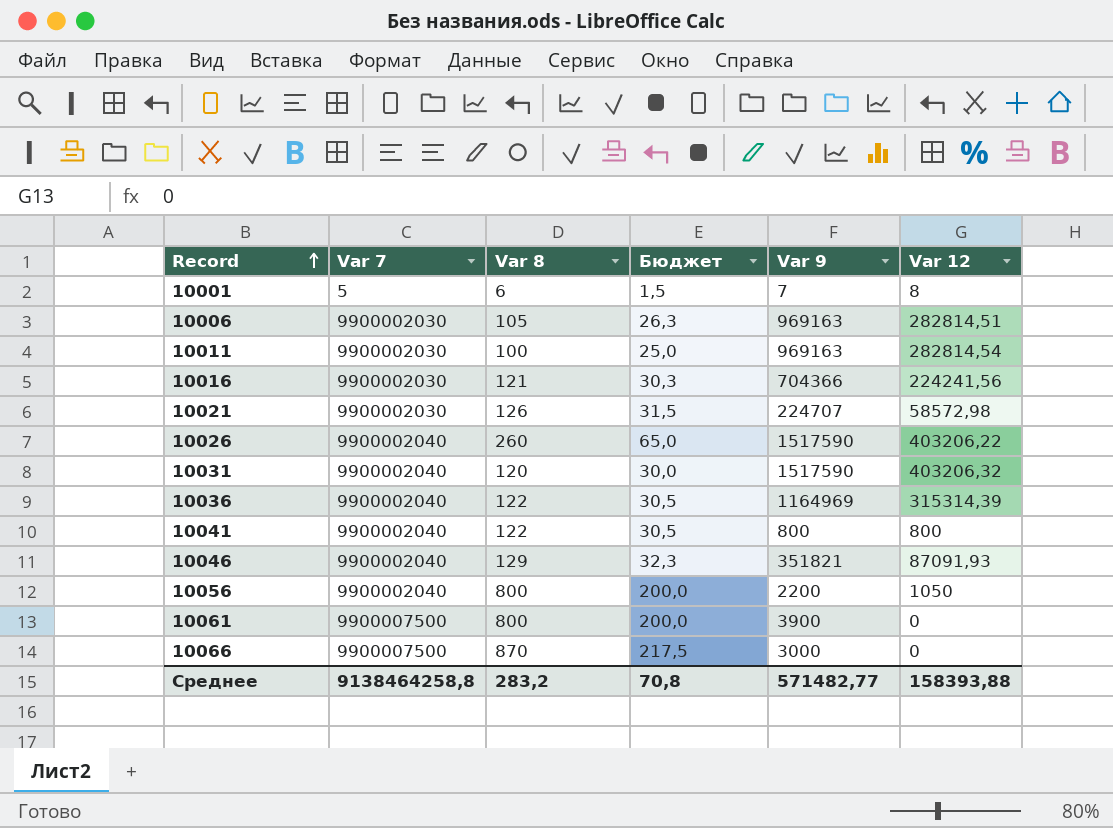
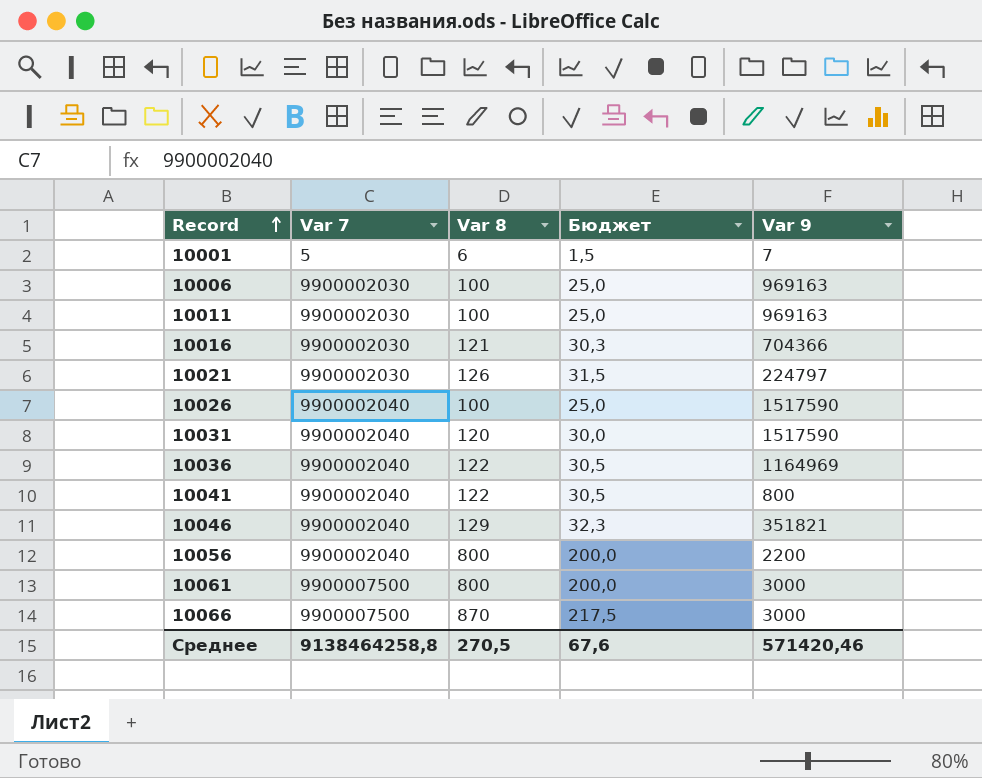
column Var 12 | position: 6 -> none
10006 | Var 8: 105 -> 100
10006 | Бюджет: 26,3 -> 25,0
10021 | Var 9: 224707 -> 224797
10026 | Var 8: 260 -> 100
10026 | Бюджет: 65,0 -> 25,0
10061 | Var 9: 3900 -> 3000
Среднее | Var 8: 283,2 -> 270,5
Среднее | Бюджет: 70,8 -> 67,6
Среднее | Var 9: 571482,77 -> 571420,46

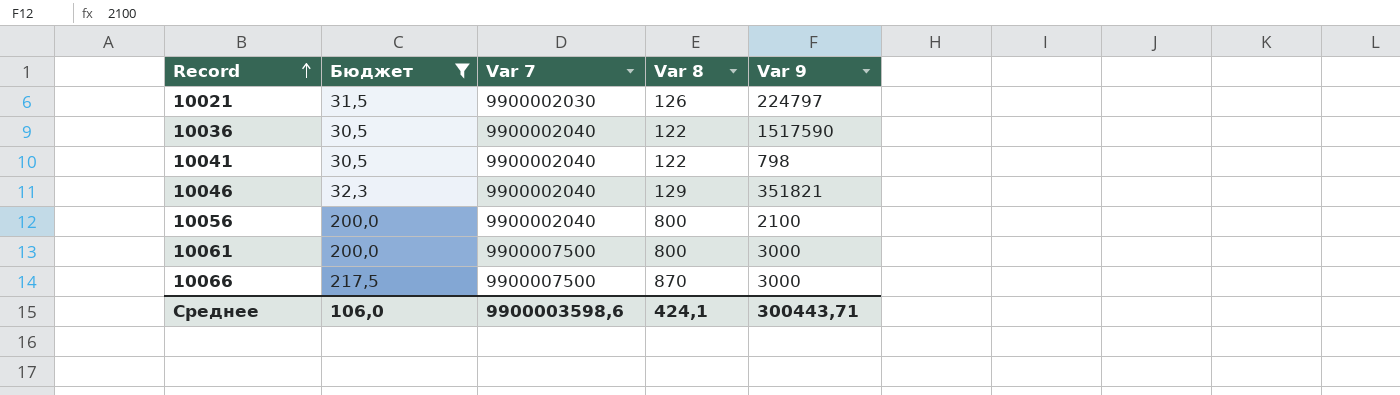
filter: none -> Бюджет >= 30,5
column Бюджет | position: 4 -> 2
10036 | Var 9: 1164969 -> 1517590
10041 | Var 9: 800 -> 798
10056 | Var 9: 2200 -> 2100
Среднее | Бюджет: 67,6 -> 106,0
Среднее | Var 7: 9138464258,8 -> 9900003598,6
Среднее | Var 8: 270,5 -> 424,1
Среднее | Var 9: 571420,46 -> 300443,71

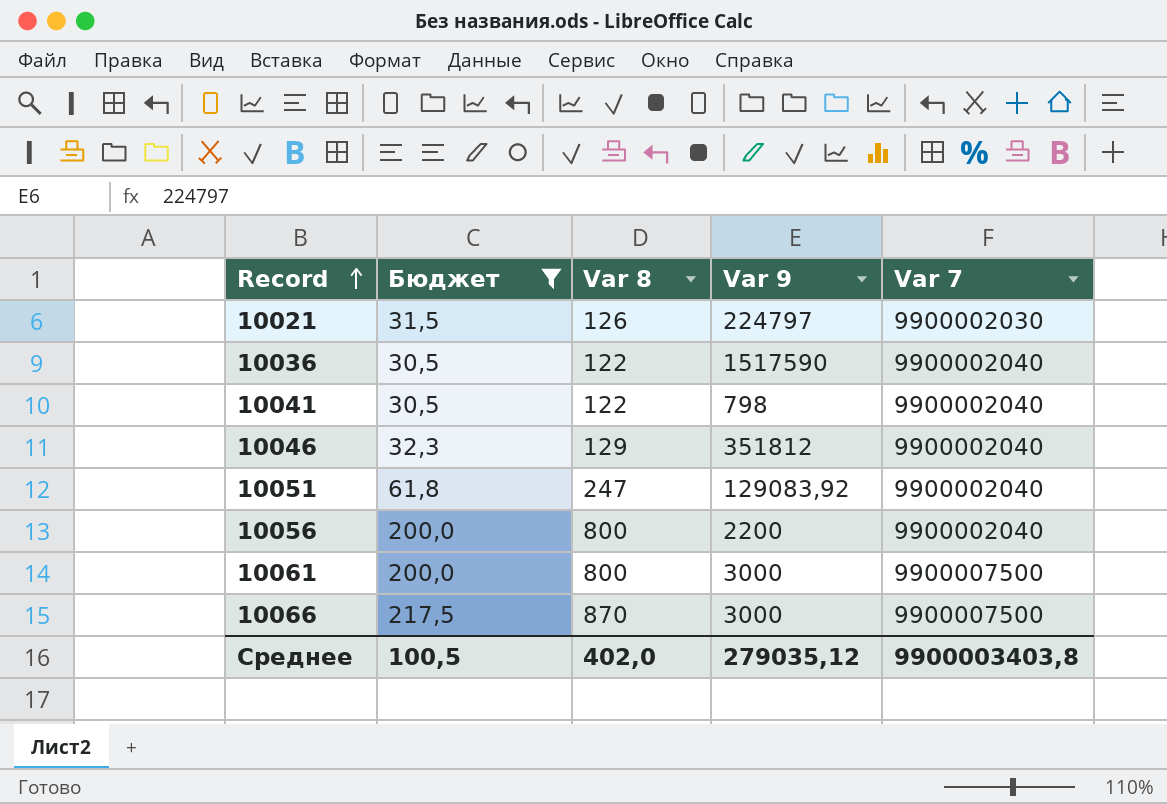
column Var 7 | position: 3 -> 5
10046 | Var 9: 351821 -> 351812
row 10051: none -> 61,8 | 247 | 129083,92 | 9900002040
10056 | Var 9: 2100 -> 2200
Среднее | Бюджет: 106,0 -> 100,5
Среднее | Var 8: 424,1 -> 402,0
Среднее | Var 9: 300443,71 -> 279035,12
Среднее | Var 7: 9900003598,6 -> 9900003403,8

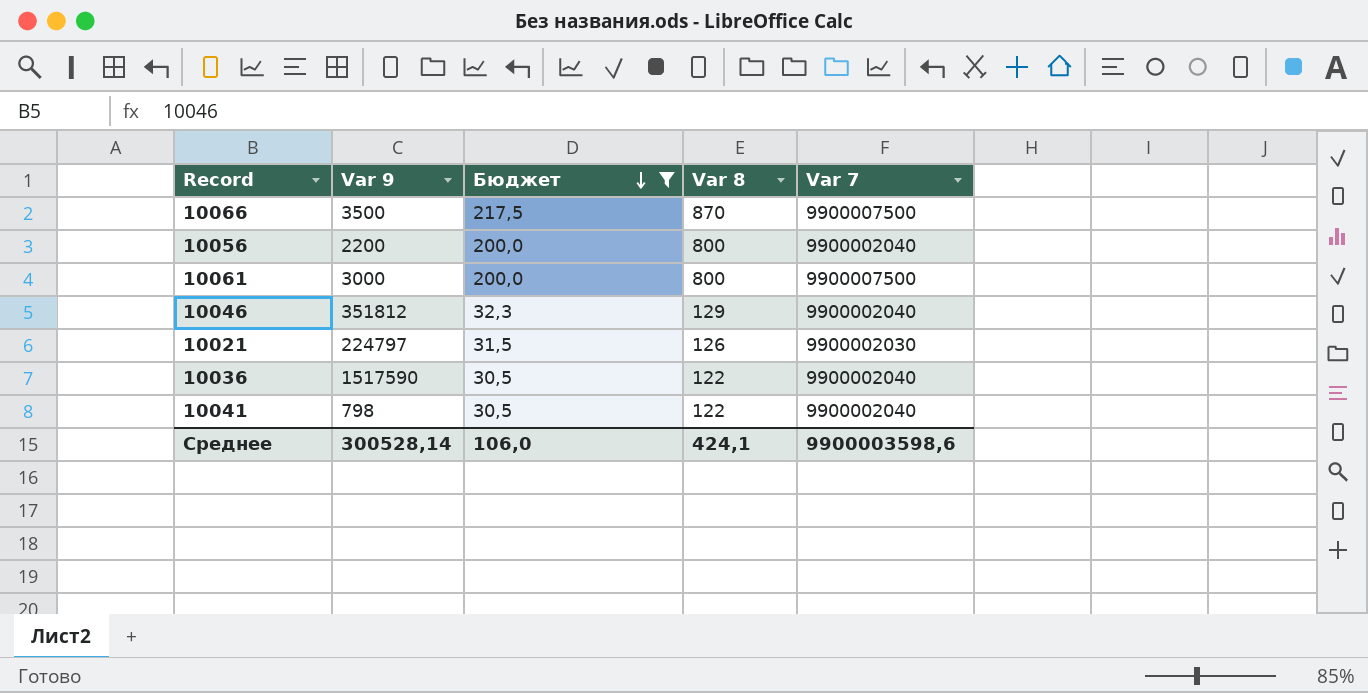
row order: Record ascending -> Бюджет descending
column Var 9 | position: 4 -> 2
row 10051: 61,8 | 247 | 129083,92 | 9900002040 -> none
10066 | Var 9: 3000 -> 3500
Среднее | Var 9: 279035,12 -> 300528,14
Среднее | Бюджет: 100,5 -> 106,0
Среднее | Var 8: 402,0 -> 424,1
Среднее | Var 7: 9900003403,8 -> 9900003598,6

